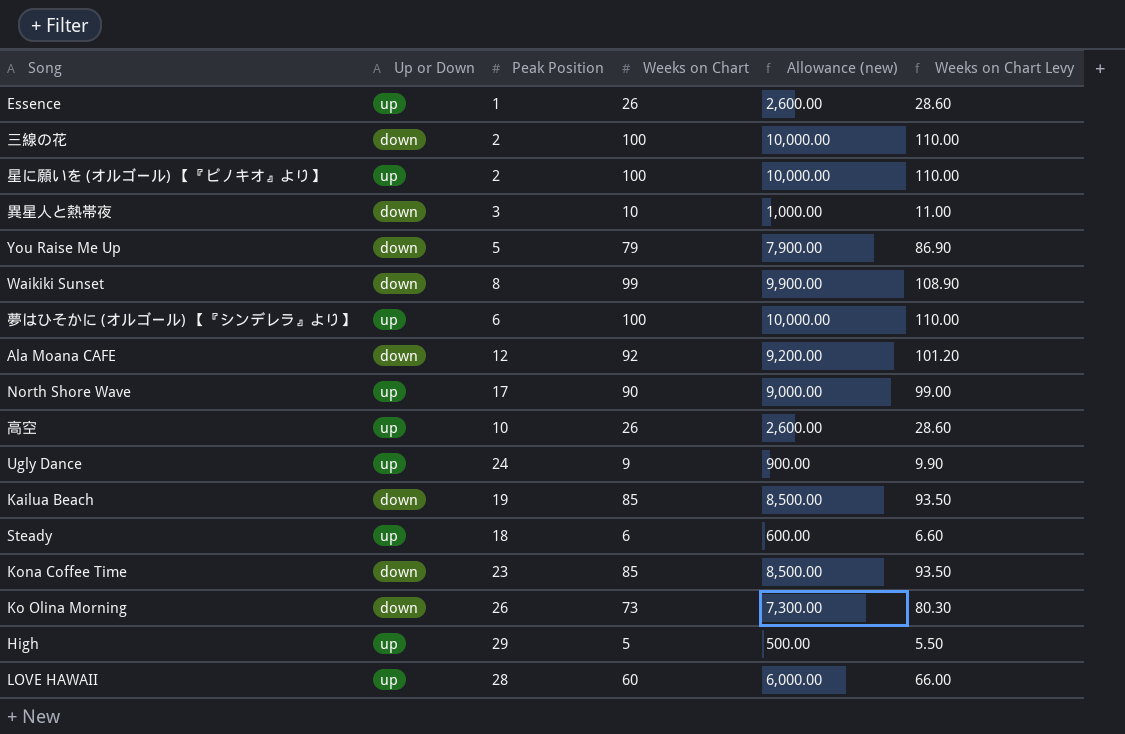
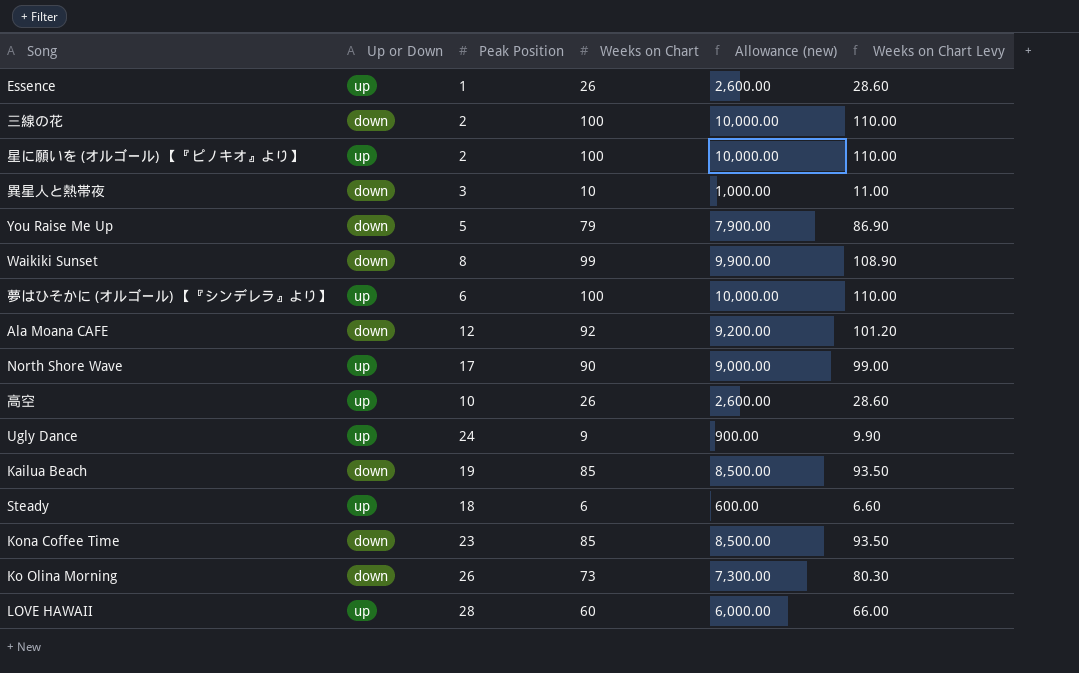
row High: up | 29 | 5 | 500.00 | 5.50 -> none

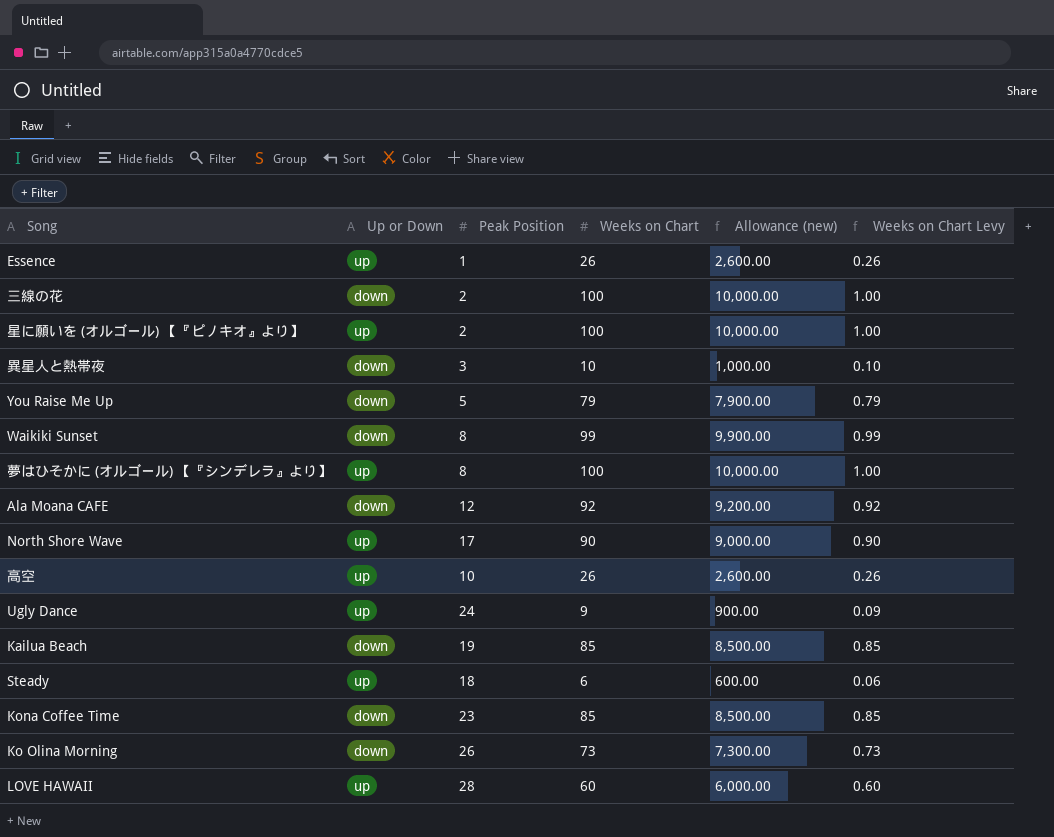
column Weeks on Chart Levy | formula: [Weeks on Chart] * 1.1 -> [Weeks on Chart] * 0.01
夢はひそかに (オルゴール) 【『シンデレラ』より】 | Peak Position: 6 -> 8

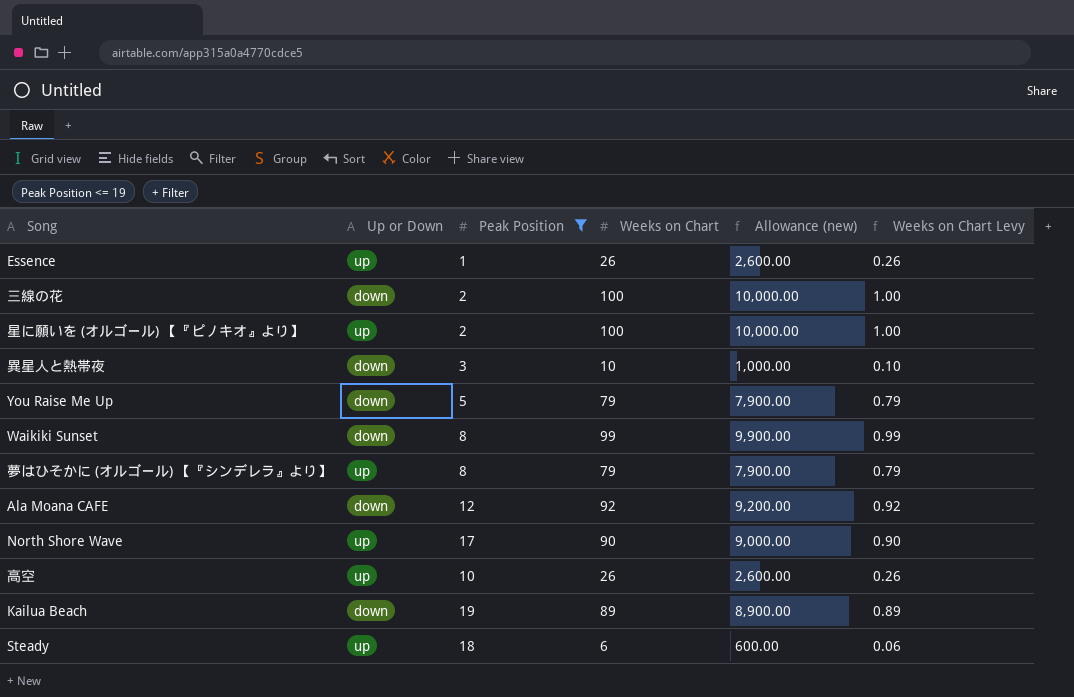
filter: none -> Peak Position <= 19
夢はひそかに (オルゴール) 【『シンデレラ』より】 | Weeks on Chart: 100 -> 79
夢はひそかに (オルゴール) 【『シンデレラ』より】 | Allowance (new): 10,000.00 -> 7,900.00
夢はひそかに (オルゴール) 【『シンデレラ』より】 | Weeks on Chart Levy: 1.00 -> 0.79
Kailua Beach | Weeks on Chart: 85 -> 89
Kailua Beach | Allowance (new): 8,500.00 -> 8,900.00
Kailua Beach | Weeks on Chart Levy: 0.85 -> 0.89

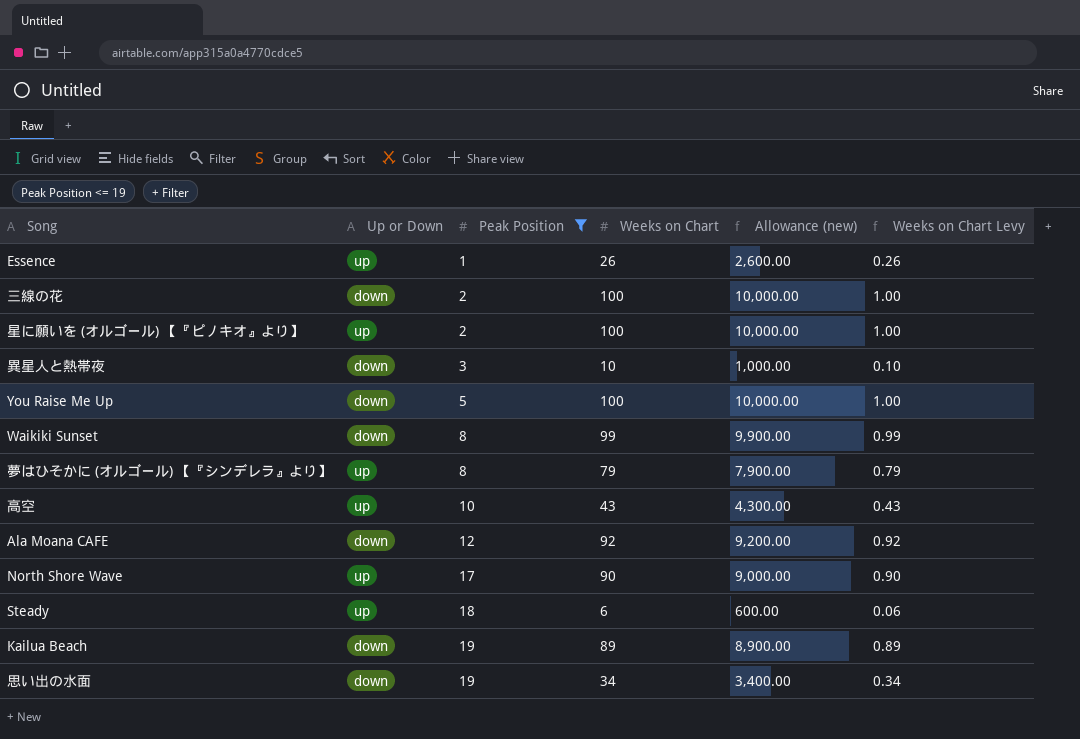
row order: none -> Peak Position ascending
You Raise Me Up | Weeks on Chart: 79 -> 100
You Raise Me Up | Allowance (new): 7,900.00 -> 10,000.00
You Raise Me Up | Weeks on Chart Levy: 0.79 -> 1.00
高空 | Weeks on Chart: 26 -> 43
高空 | Allowance (new): 2,600.00 -> 4,300.00
高空 | Weeks on Chart Levy: 0.26 -> 0.43
row 思い出の水面: none -> down | 19 | 34 | 3,400.00 | 0.34

